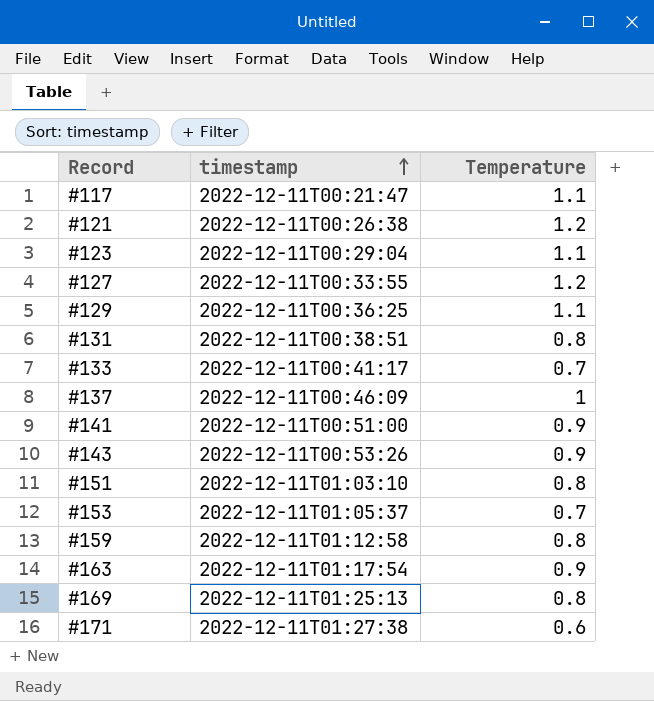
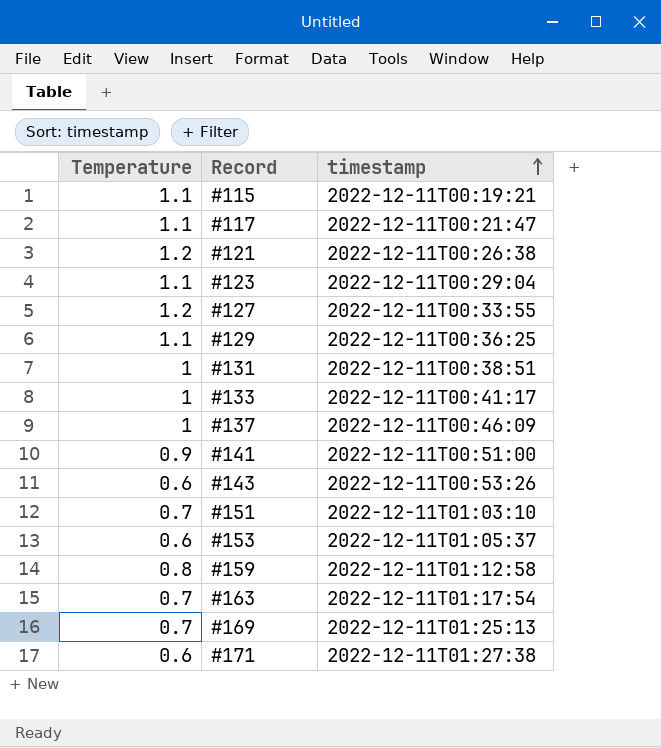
column Temperature | position: 3 -> 1
row #115: none -> 1.1 | 2022-12-11T00:19:21
#131 | Temperature: 0.8 -> 1
#133 | Temperature: 0.7 -> 1
#143 | Temperature: 0.9 -> 0.6
#151 | Temperature: 0.8 -> 0.7
#153 | Temperature: 0.7 -> 0.6
#163 | Temperature: 0.9 -> 0.7
#169 | Temperature: 0.8 -> 0.7

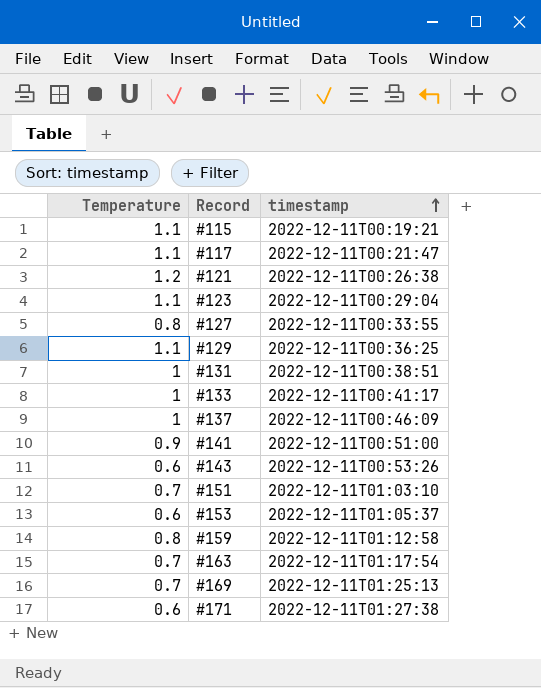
#127 | Temperature: 1.2 -> 0.8

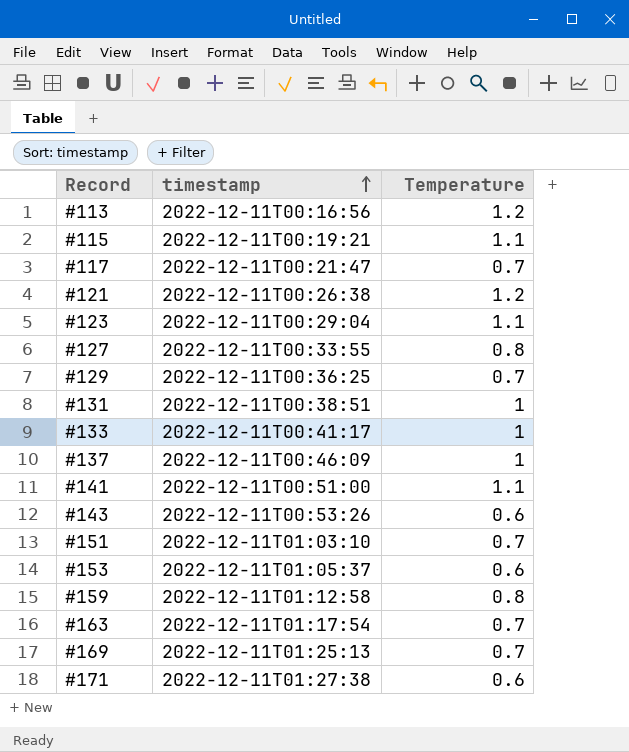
column Temperature | position: 1 -> 3
row #113: none -> 2022-12-11T00:16:56 | 1.2
#117 | Temperature: 1.1 -> 0.7
#129 | Temperature: 1.1 -> 0.7
#141 | Temperature: 0.9 -> 1.1

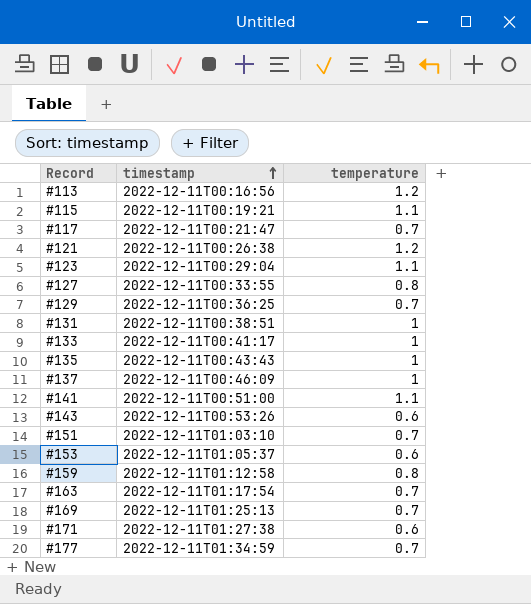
column name: Temperature -> temperature
row #135: none -> 2022-12-11T00:43:43 | 1
row #177: none -> 2022-12-11T01:34:59 | 0.7

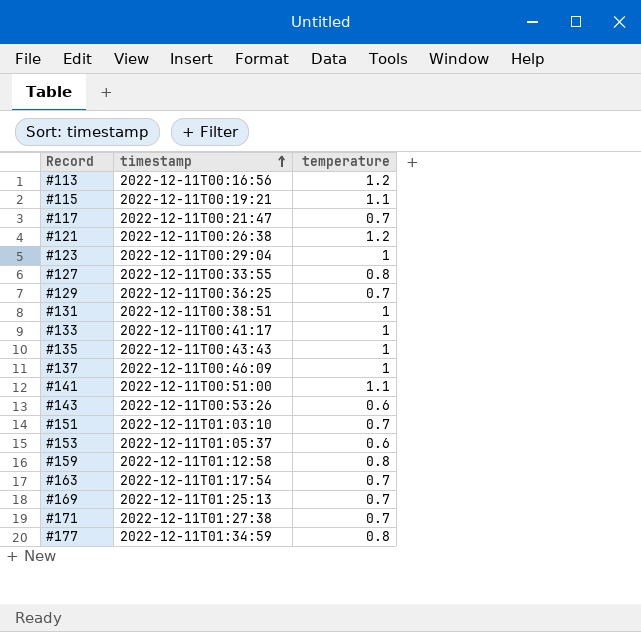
#123 | temperature: 1.1 -> 1
#171 | temperature: 0.6 -> 0.7
#177 | temperature: 0.7 -> 0.8

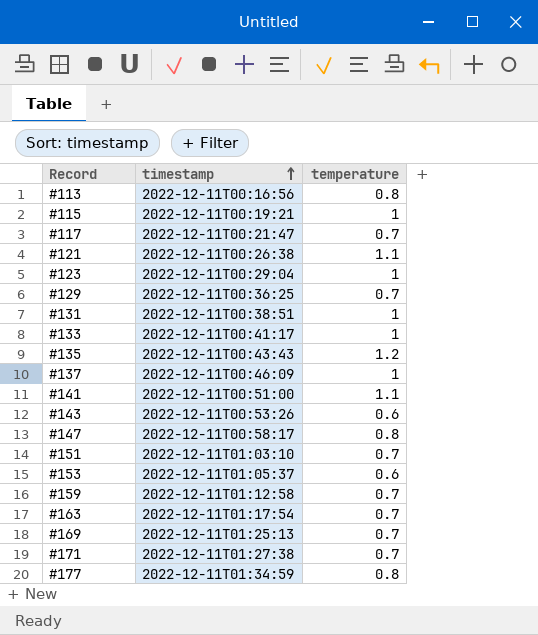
row #127: 2022-12-11T00:33:55 | 0.8 -> none
#113 | temperature: 1.2 -> 0.8
#115 | temperature: 1.1 -> 1
#121 | temperature: 1.2 -> 1.1
#135 | temperature: 1 -> 1.2
row #147: none -> 2022-12-11T00:58:17 | 0.8
#159 | temperature: 0.8 -> 0.7

